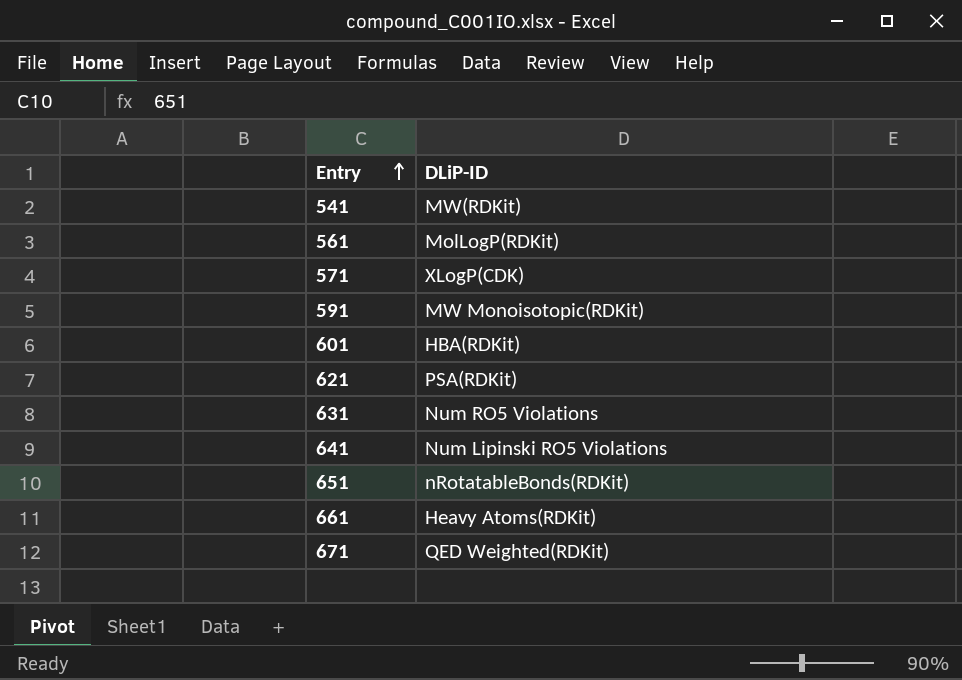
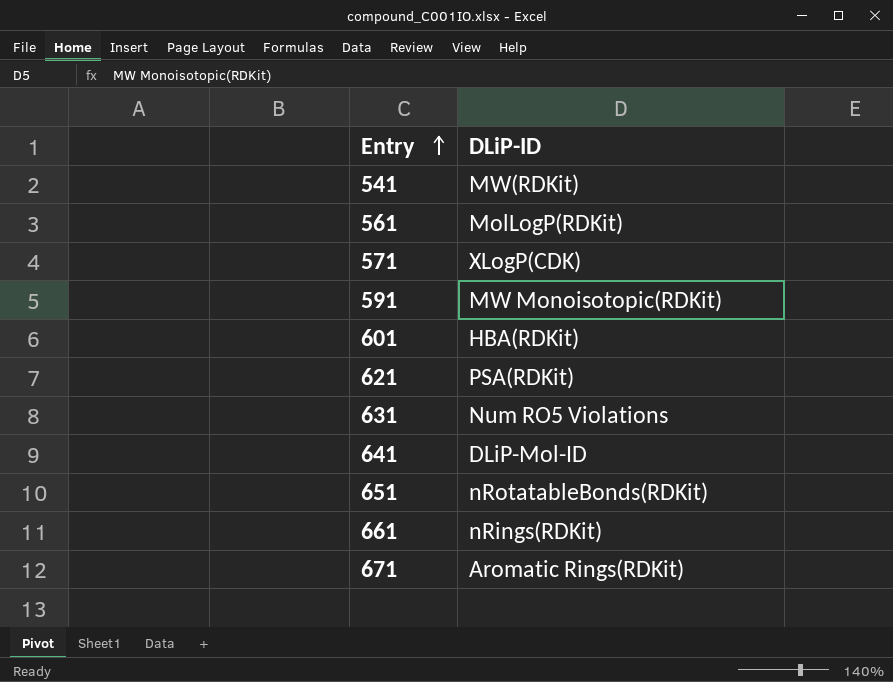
641 | DLiP-ID: Num Lipinski RO5 Violations -> DLiP-Mol-ID
661 | DLiP-ID: Heavy Atoms(RDKit) -> nRings(RDKit)
671 | DLiP-ID: QED Weighted(RDKit) -> Aromatic Rings(RDKit)

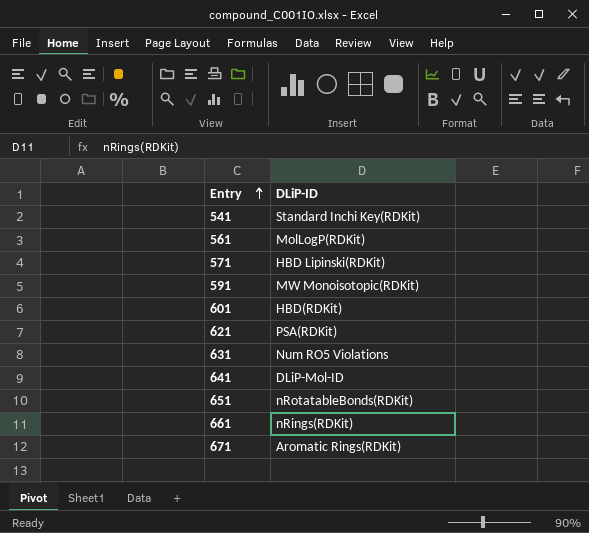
541 | DLiP-ID: MW(RDKit) -> Standard Inchi Key(RDKit)
571 | DLiP-ID: XLogP(CDK) -> HBD Lipinski(RDKit)
601 | DLiP-ID: HBA(RDKit) -> HBD(RDKit)

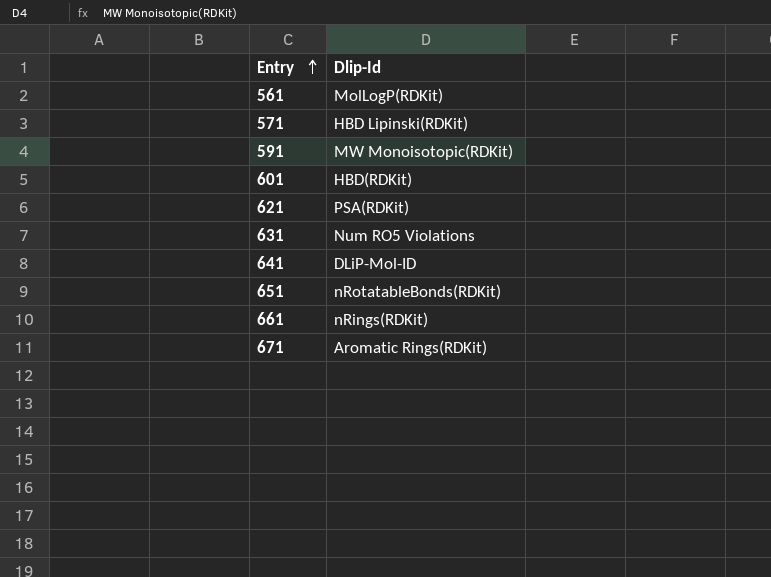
column name: DLiP-ID -> Dlip-Id
row 541: Standard Inchi Key(RDKit) -> none

